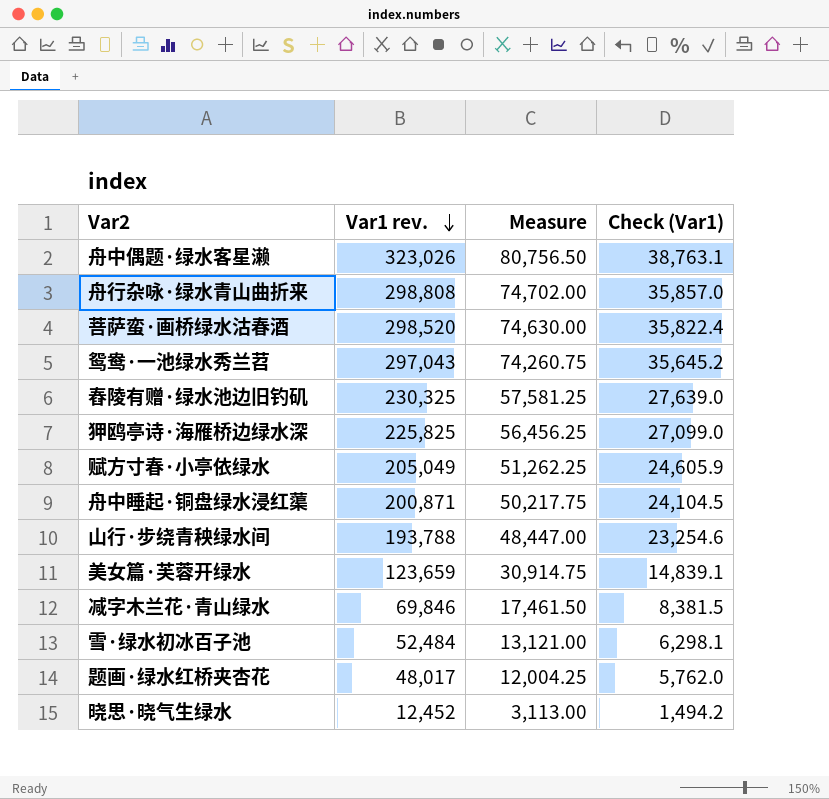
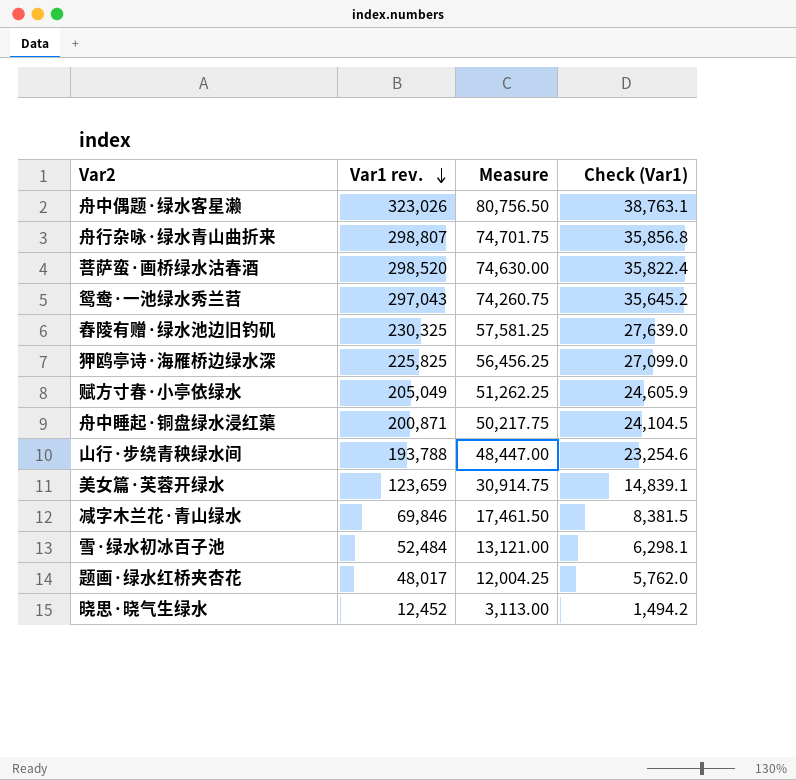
舟行杂咏·绿水青山曲折来 | Var1 rev.: 298,808 -> 298,807
舟行杂咏·绿水青山曲折来 | Measure: 74,702.00 -> 74,701.75
舟行杂咏·绿水青山曲折来 | Check (Var1): 35,857.0 -> 35,856.8

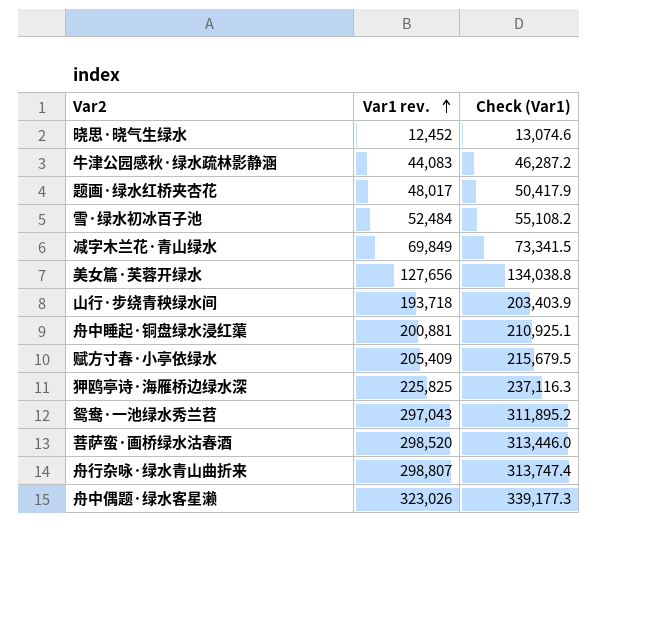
row order: Var1 rev. descending -> Var1 rev. ascending
column Measure | formula: [Var1 rev.] * 0.25 -> none
column Check (Var1) | formula: [Var1 rev.] * 0.12 -> [Var1 rev.] * 1.05
row 舂陵有赠·绿水池边旧钓矶: 230,325 | 57,581.25 | 27,639.0 -> none
row 牛津公园感秋·绿水疏林影静涵: none -> 44,083 | 46,287.2
减字木兰花·青山绿水 | Var1 rev.: 69,846 -> 69,849
美女篇·芙蓉开绿水 | Var1 rev.: 123,659 -> 127,656
山行·步绕青秧绿水间 | Var1 rev.: 193,788 -> 193,718
舟中睡起·铜盘绿水浸红蕖 | Var1 rev.: 200,871 -> 200,881
赋方寸春·小亭依绿水 | Var1 rev.: 205,049 -> 205,409

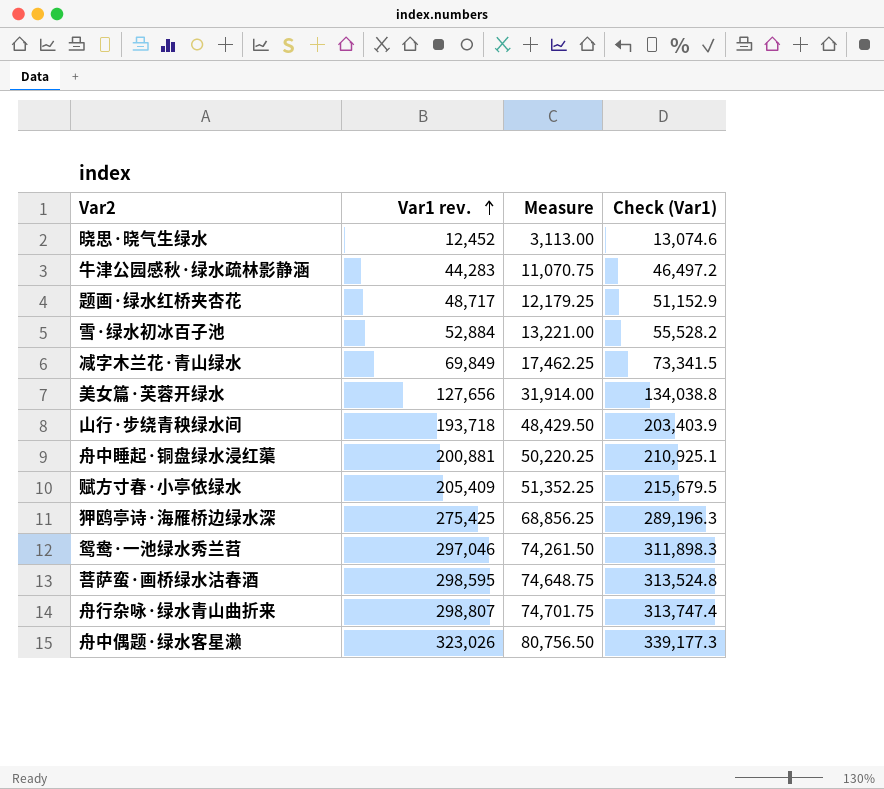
column Measure | formula: none -> [Var1 rev.] * 0.25
牛津公园感秋·绿水疏林影静涵 | Var1 rev.: 44,083 -> 44,283
牛津公园感秋·绿水疏林影静涵 | Check (Var1): 46,287.2 -> 46,497.2
题画·绿水红桥夹杏花 | Var1 rev.: 48,017 -> 48,717
题画·绿水红桥夹杏花 | Check (Var1): 50,417.9 -> 51,152.9
雪·绿水初冰百子池 | Var1 rev.: 52,484 -> 52,884
雪·绿水初冰百子池 | Check (Var1): 55,108.2 -> 55,528.2
狎鸥亭诗·海雁桥边绿水深 | Var1 rev.: 225,825 -> 275,425
狎鸥亭诗·海雁桥边绿水深 | Check (Var1): 237,116.3 -> 289,196.3
鸳鸯·一池绿水秀兰苕 | Var1 rev.: 297,043 -> 297,046
鸳鸯·一池绿水秀兰苕 | Check (Var1): 311,895.2 -> 311,898.3
菩萨蛮·画桥绿水沽春酒 | Var1 rev.: 298,520 -> 298,595
菩萨蛮·画桥绿水沽春酒 | Check (Var1): 313,446.0 -> 313,524.8

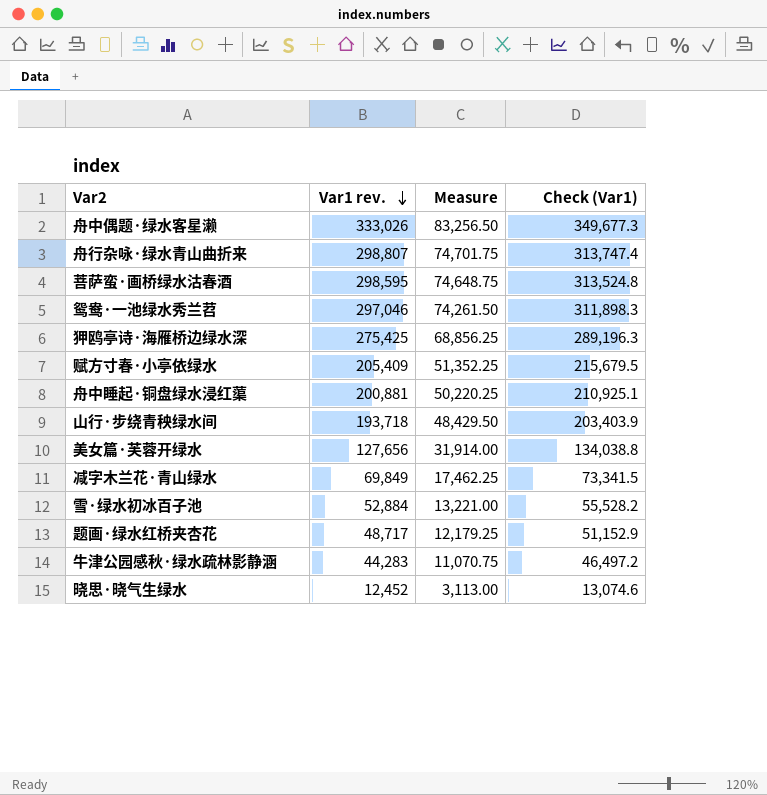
row order: Var1 rev. ascending -> Var1 rev. descending
舟中偶题·绿水客星濑 | Var1 rev.: 323,026 -> 333,026
舟中偶题·绿水客星濑 | Measure: 80,756.50 -> 83,256.50
舟中偶题·绿水客星濑 | Check (Var1): 339,177.3 -> 349,677.3

